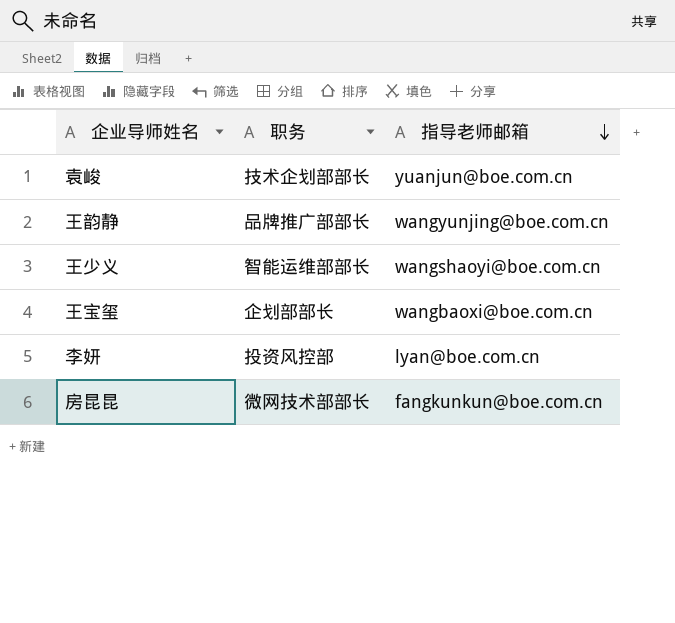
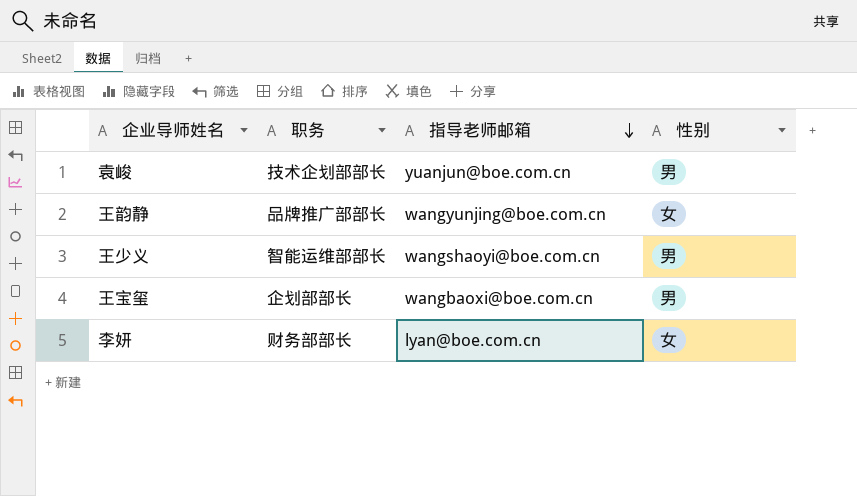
column 性别 | position: none -> 4
row 房昆昆: 微网技术部部长 | fangkunkun@boe.com.cn -> none
李妍 | 职务: 投资风控部 -> 财务部部长

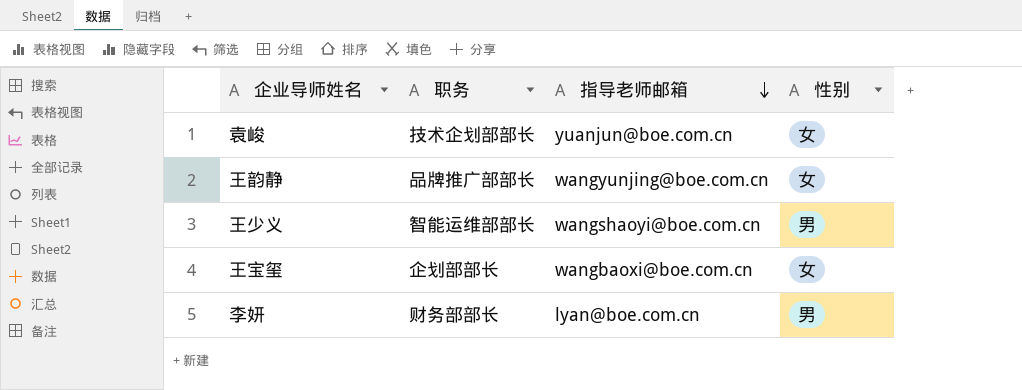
袁峻 | 性别: 男 -> 女
王宝玺 | 性别: 男 -> 女
李妍 | 性别: 女 -> 男

